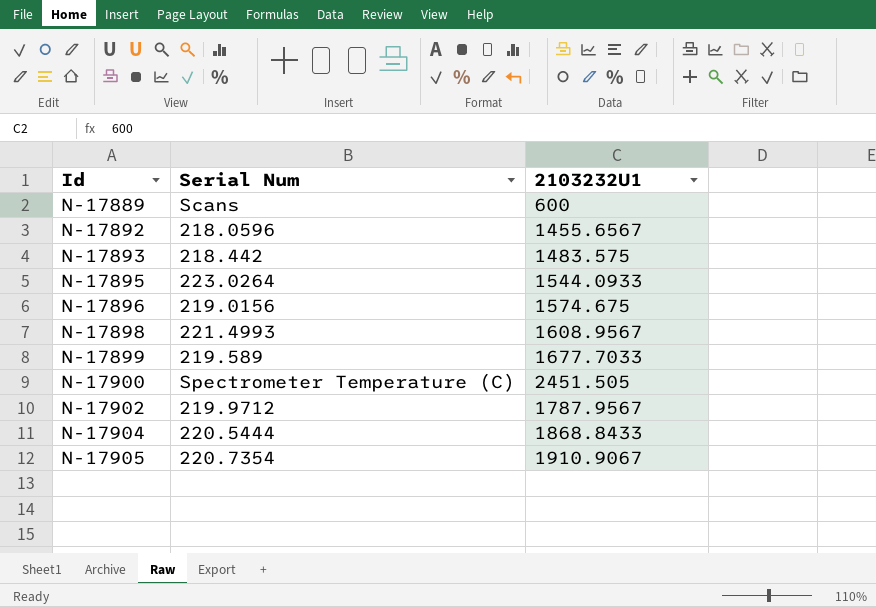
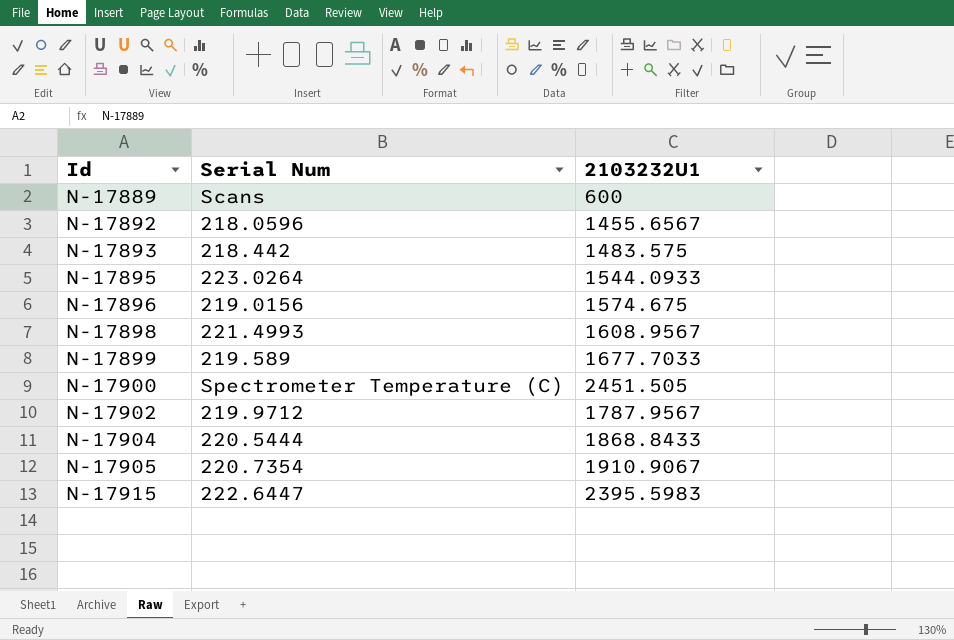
row N-17915: none -> 222.6447 | 2395.5983

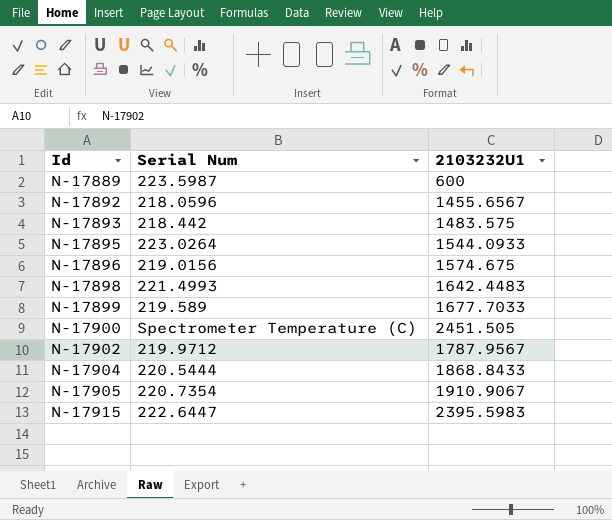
N-17889 | Serial Num: Scans -> 223.5987
N-17898 | 2103232U1: 1608.9567 -> 1642.4483

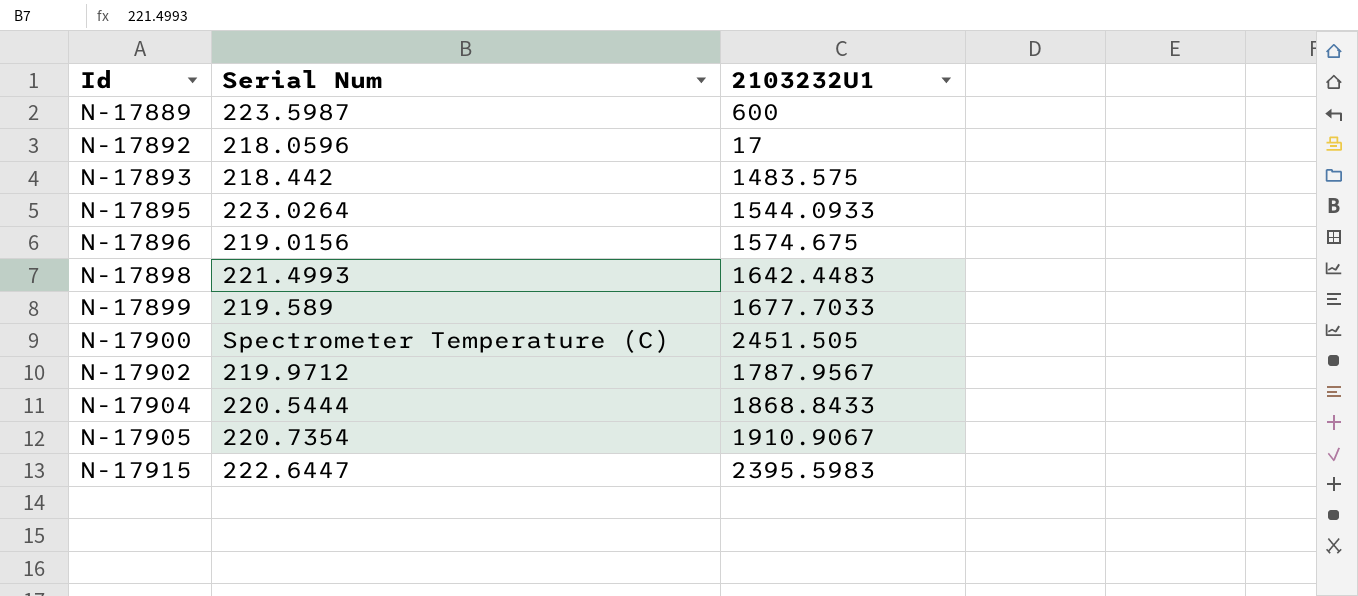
N-17892 | 2103232U1: 1455.6567 -> 17

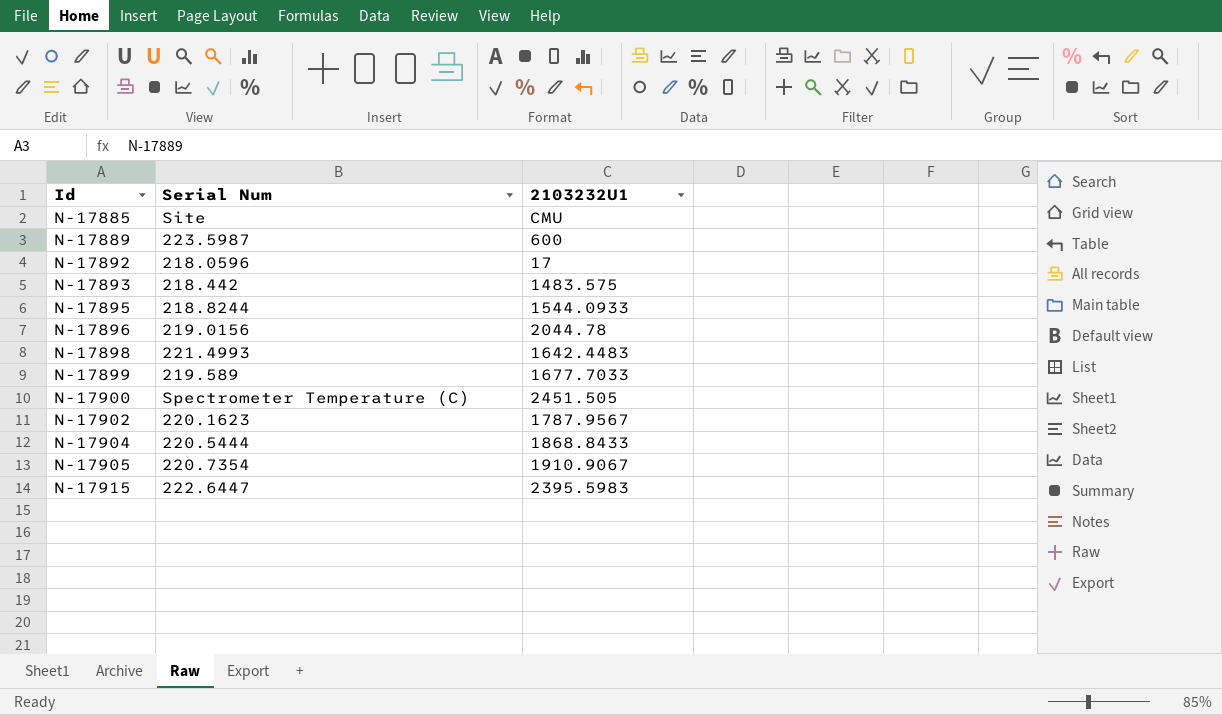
row N-17885: none -> Site | CMU
N-17895 | Serial Num: 223.0264 -> 218.8244
N-17896 | 2103232U1: 1574.675 -> 2044.78
N-17902 | Serial Num: 219.9712 -> 220.1623

